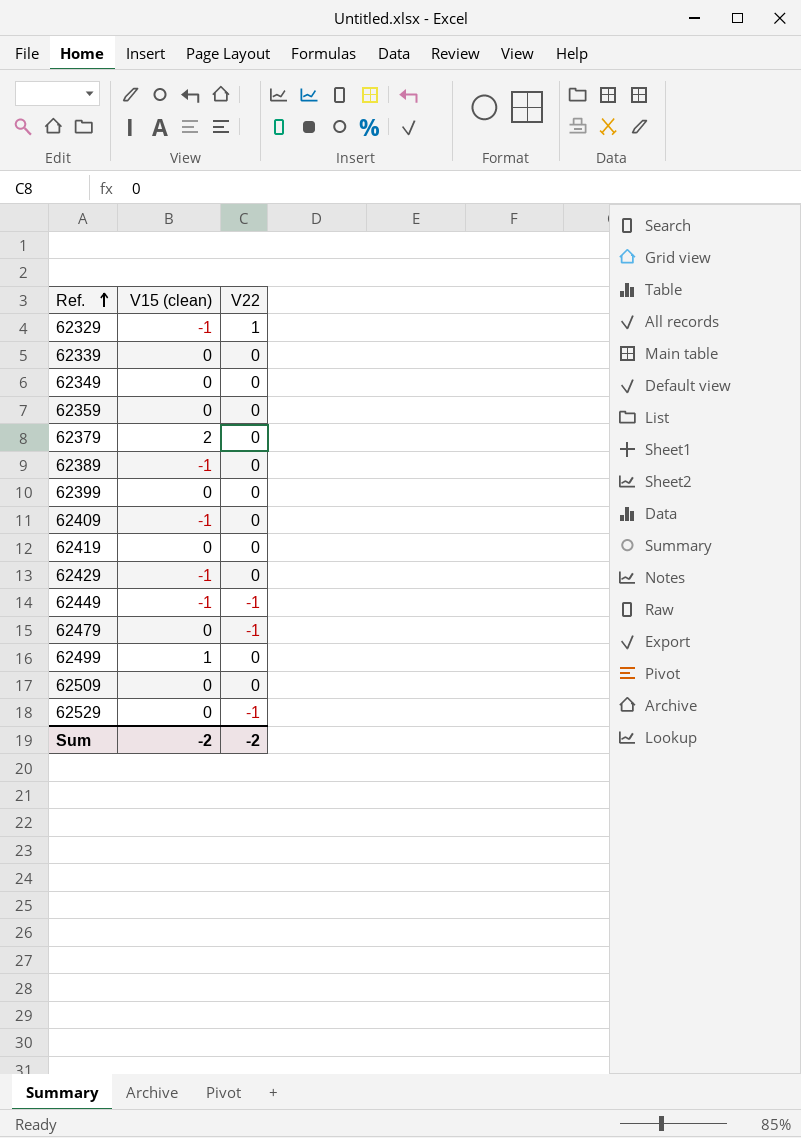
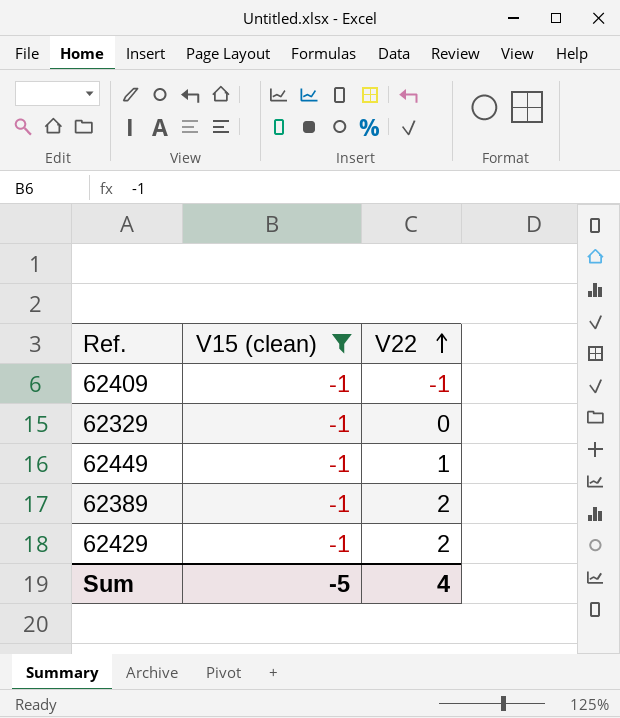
filter: none -> V15 (clean) = -1
row order: Ref. ascending -> V22 ascending
62409 | V22: 0 -> -1
62329 | V22: 1 -> 0
62449 | V22: -1 -> 1
62389 | V22: 0 -> 2
62429 | V22: 0 -> 2
Sum | V15 (clean): -2 -> -5
Sum | V22: -2 -> 4

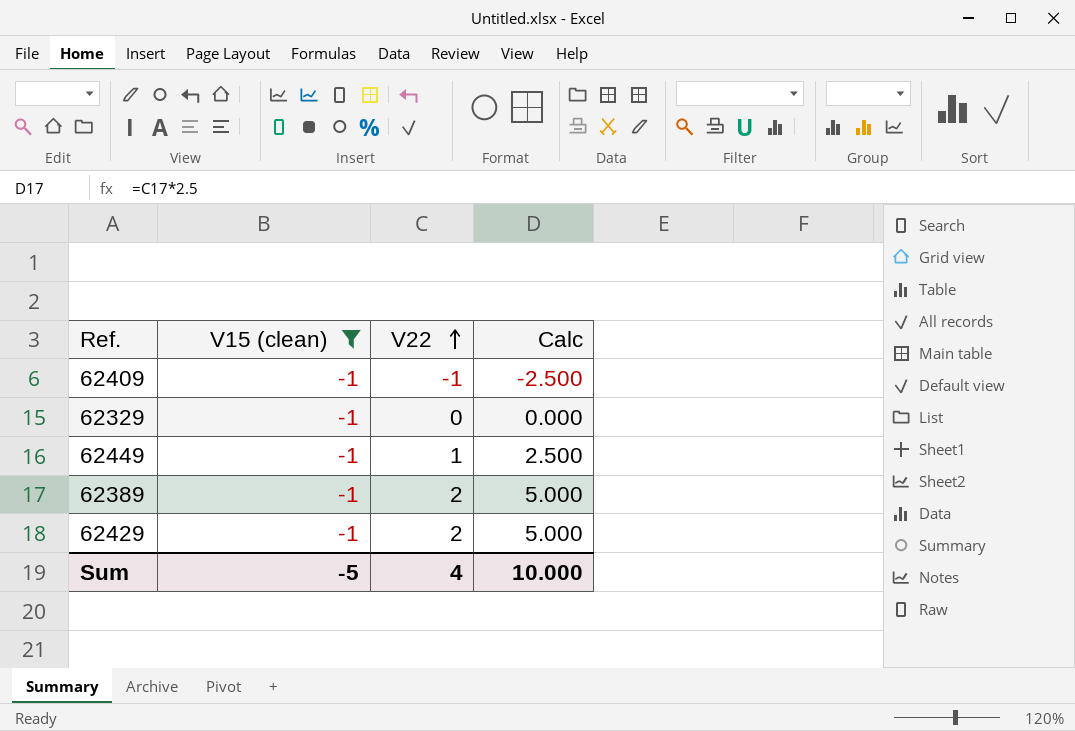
column Calc | formula: none -> [V22] * 2.5

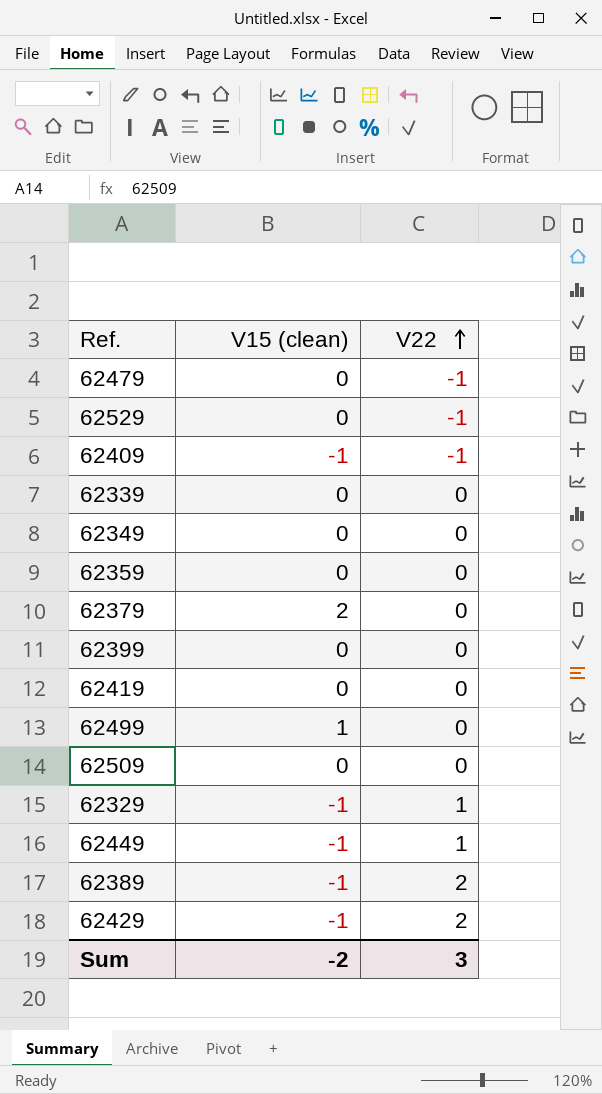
filter: V15 (clean) = -1 -> none
column Calc | formula: [V22] * 2.5 -> none
62329 | V22: 0 -> 1
Sum | V15 (clean): -5 -> -2
Sum | V22: 4 -> 3

